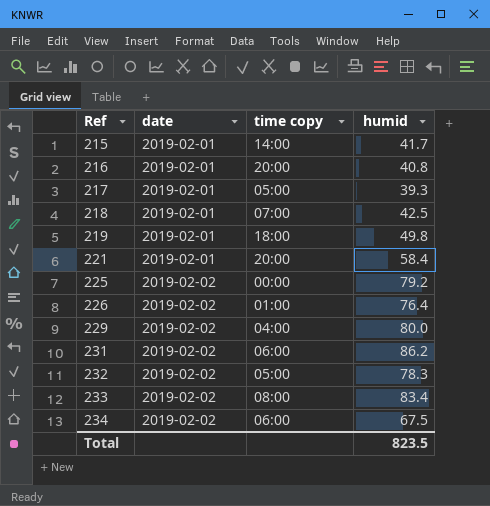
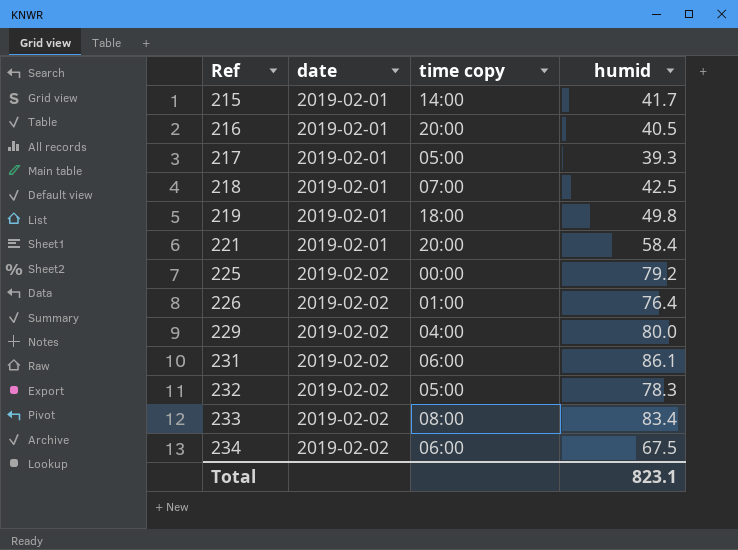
216 | humid: 40.8 -> 40.5
231 | humid: 86.2 -> 86.1
Total | humid: 823.5 -> 823.1

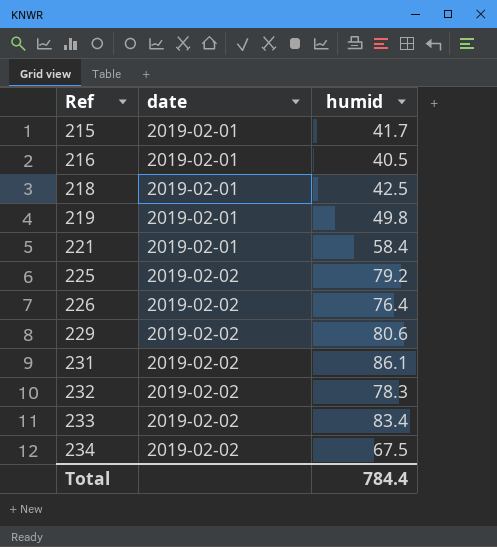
column time copy | position: 3 -> none
row 217: 2019-02-01 | 05:00 | 39.3 -> none
229 | humid: 80.0 -> 80.6
Total | humid: 823.1 -> 784.4

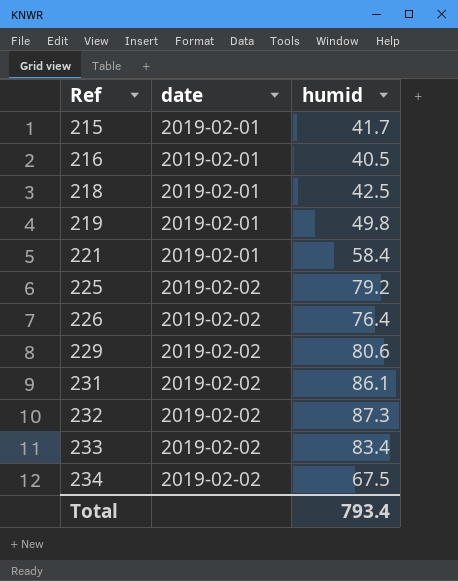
232 | humid: 78.3 -> 87.3
Total | humid: 784.4 -> 793.4

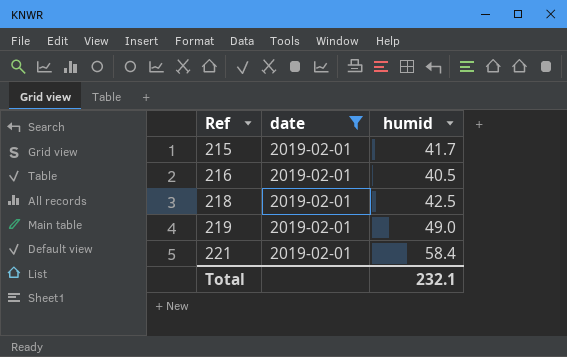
filter: none -> date = 2019-02-01
219 | humid: 49.8 -> 49.0
Total | humid: 793.4 -> 232.1

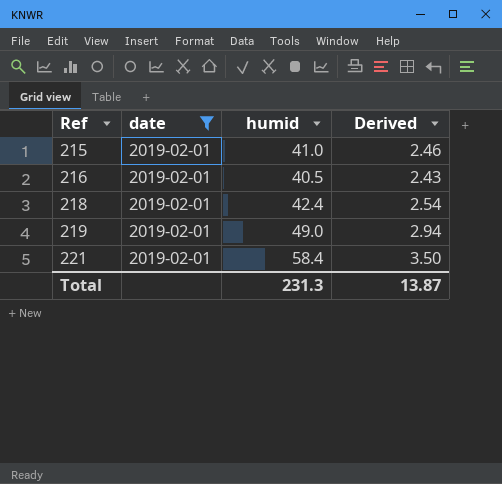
column Derived | formula: none -> [humid] * 0.06
215 | humid: 41.7 -> 41.0
218 | humid: 42.5 -> 42.4
Total | humid: 232.1 -> 231.3

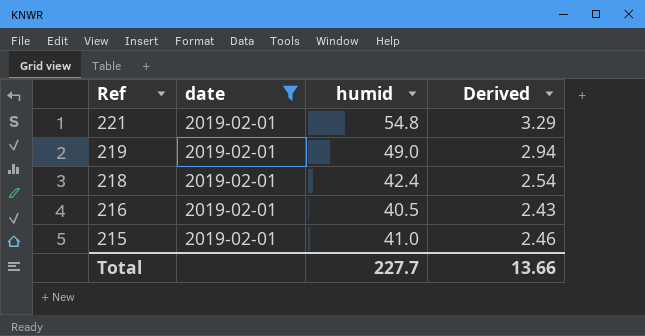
row order: Ref ascending -> Ref descending
221 | humid: 58.4 -> 54.8
221 | Derived: 3.50 -> 3.29
Total | humid: 231.3 -> 227.7
Total | Derived: 13.87 -> 13.66

